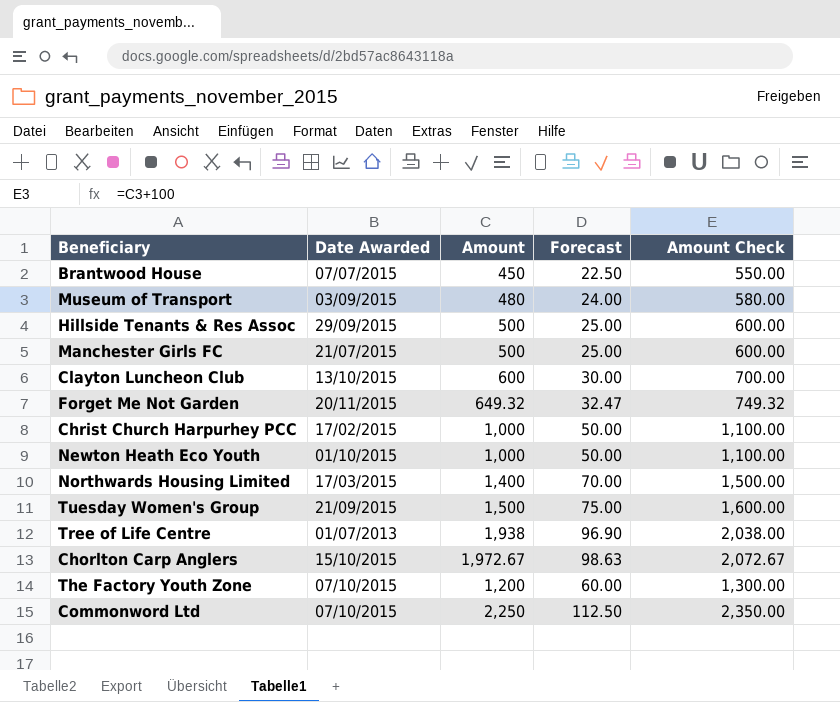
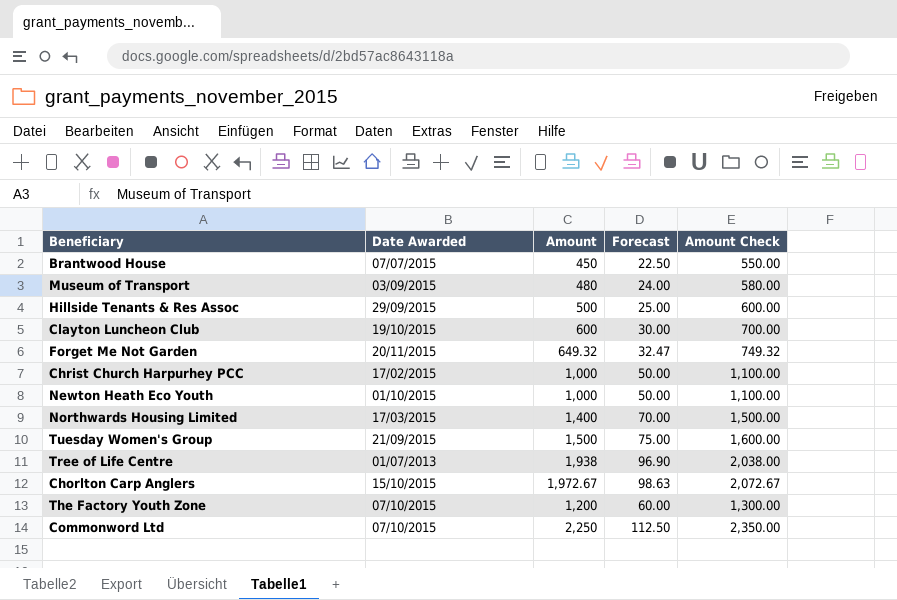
row Manchester Girls FC: 21/07/2015 | 500 | 25.00 | 600.00 -> none
Clayton Luncheon Club | Date Awarded: 13/10/2015 -> 19/10/2015

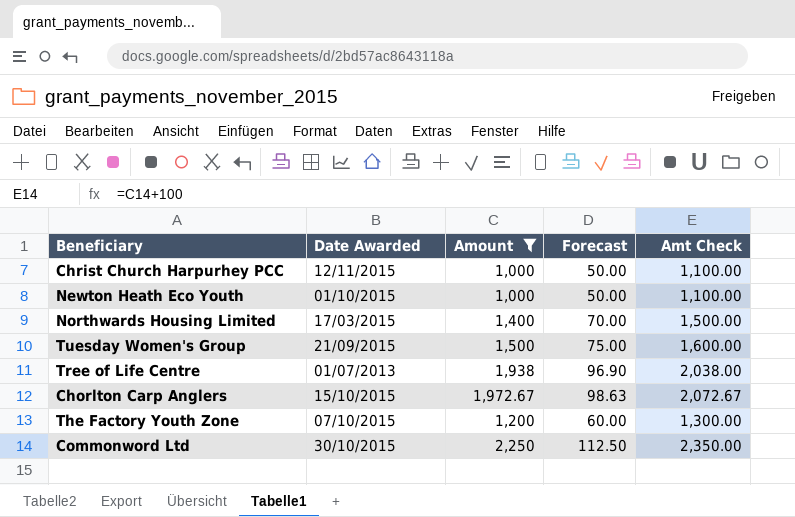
filter: none -> Amount >= 1,000
column name: Amount Check -> Amt Check
Christ Church Harpurhey PCC | Date Awarded: 17/02/2015 -> 12/11/2015
Commonword Ltd | Date Awarded: 07/10/2015 -> 30/10/2015

